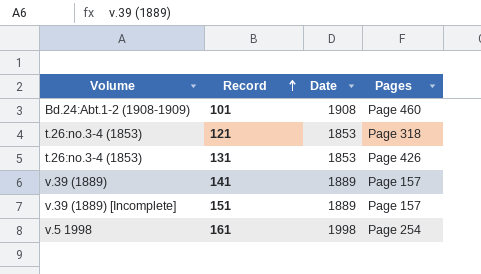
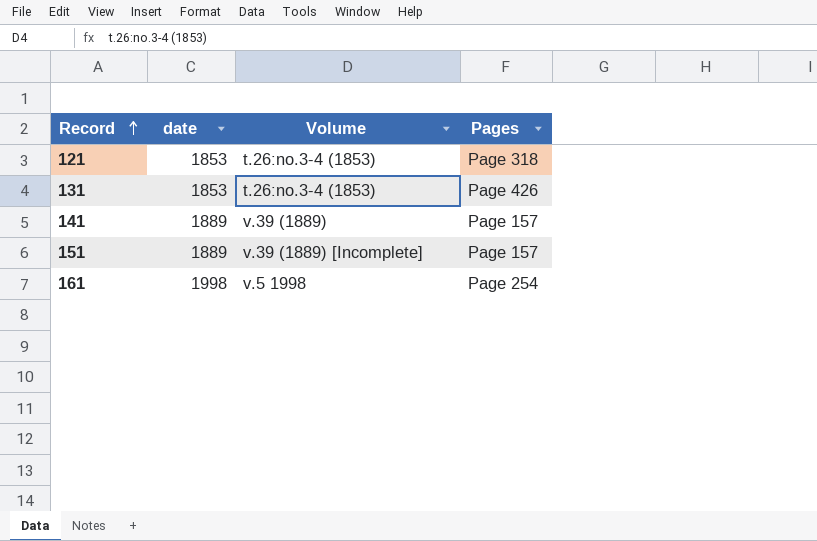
column name: Date -> date
column Volume | position: 1 -> 3
row 101: Bd.24:Abt.1-2 (1908-1909) | 1908 | Page 460 -> none

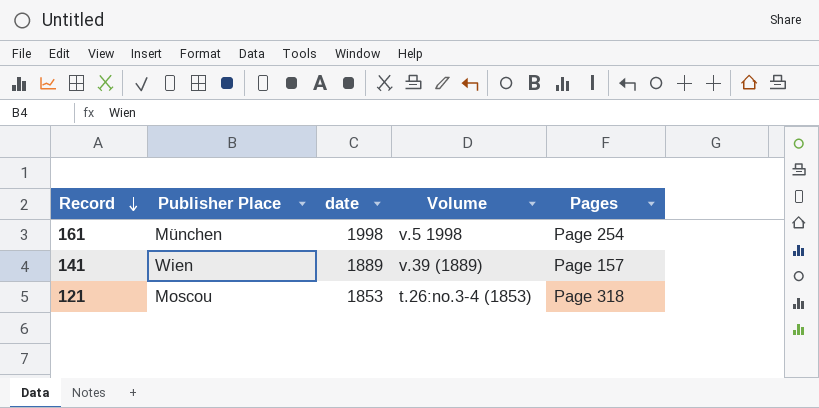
row order: Record ascending -> Record descending
column Publisher Place | position: none -> 2
row 131: 1853 | t.26:no.3-4 (1853) | Page 426 -> none
row 151: 1889 | v.39 (1889) [Incomplete] | Page 157 -> none

